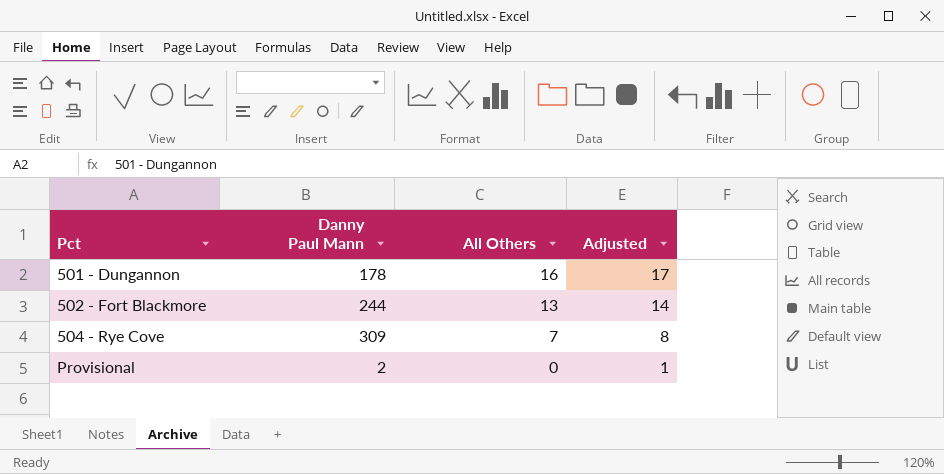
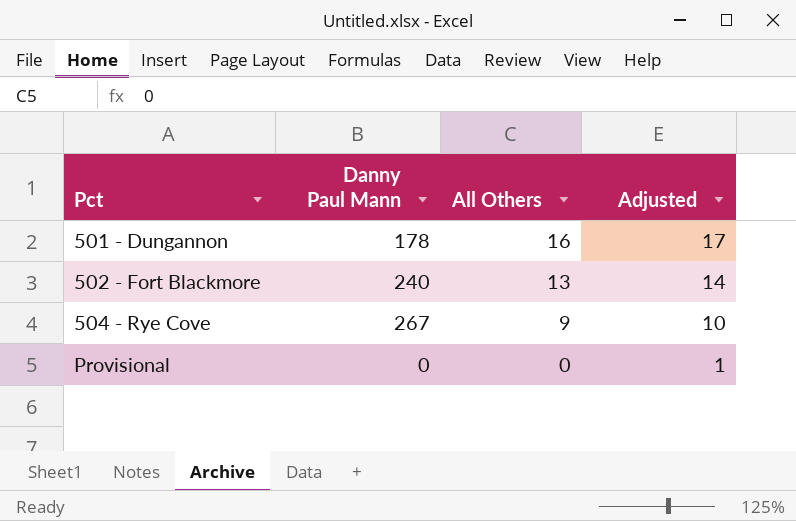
502 - Fort Blackmore | Danny Paul Mann: 244 -> 240
504 - Rye Cove | Danny Paul Mann: 309 -> 267
504 - Rye Cove | All Others: 7 -> 9
504 - Rye Cove | Adjusted: 8 -> 10
Provisional | Danny Paul Mann: 2 -> 0

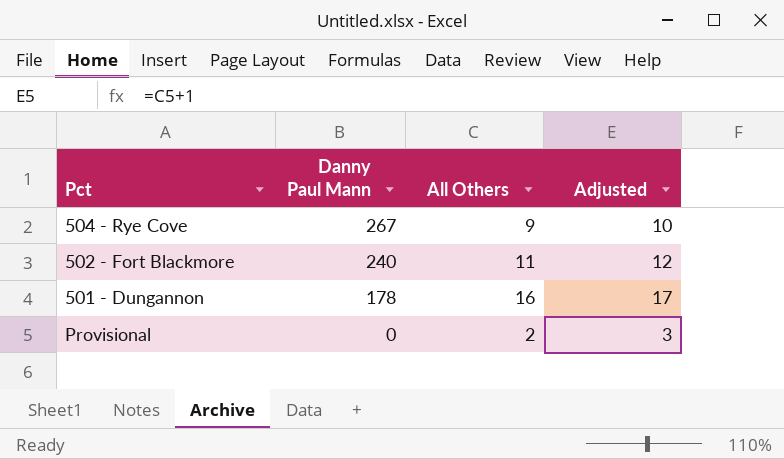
row order: Pct ascending -> Danny Paul Mann descending
502 - Fort Blackmore | All Others: 13 -> 11
502 - Fort Blackmore | Adjusted: 14 -> 12
Provisional | All Others: 0 -> 2
Provisional | Adjusted: 1 -> 3

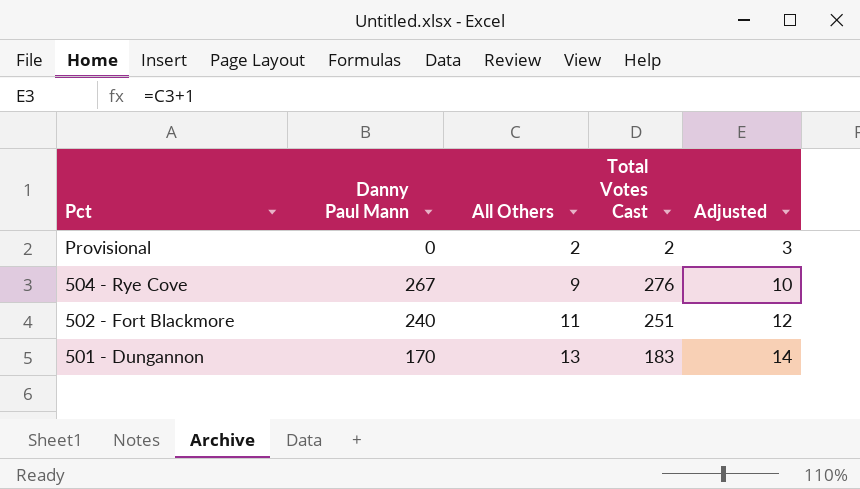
row order: Danny Paul Mann descending -> Pct descending
column Total Votes Cast | formula: none -> [Danny Paul Mann] + [All Others]
501 - Dungannon | Danny Paul Mann: 178 -> 170
501 - Dungannon | All Others: 16 -> 13
501 - Dungannon | Adjusted: 17 -> 14

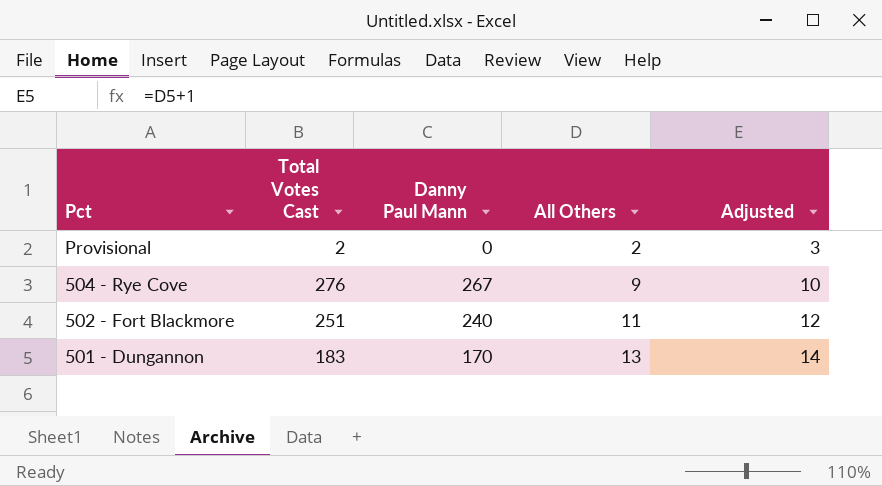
column Total Votes Cast | position: 4 -> 2

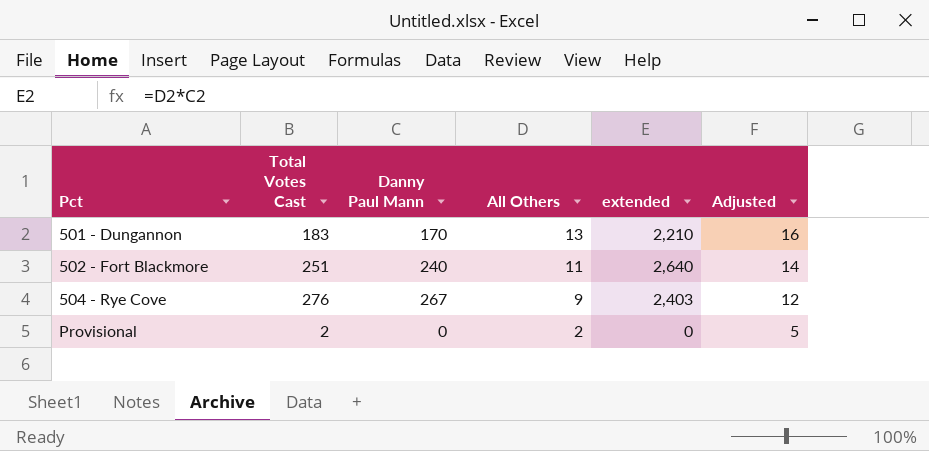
row order: Pct descending -> Pct ascending
column extended | formula: none -> [Danny Paul Mann] * [All Others]
column Adjusted | formula: [All Others] + 1 -> [All Others] + 3

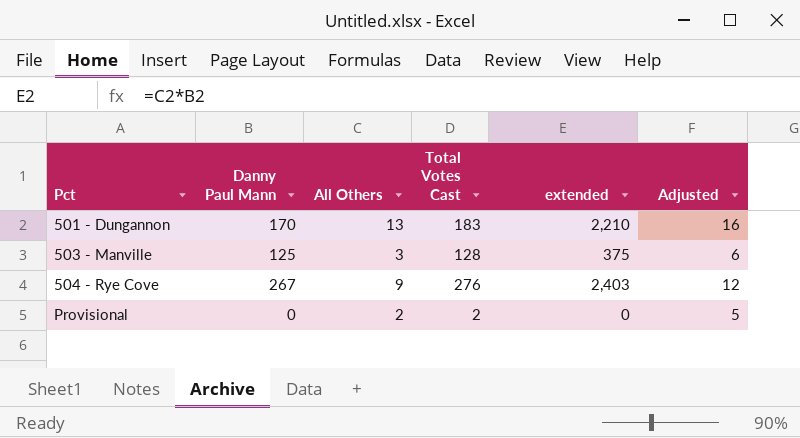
column Total Votes Cast | position: 2 -> 4
row 502 - Fort Blackmore: 251 | 240 | 11 | 2,640 | 14 -> none
row 503 - Manville: none -> 125 | 3 | 128 | 375 | 6

